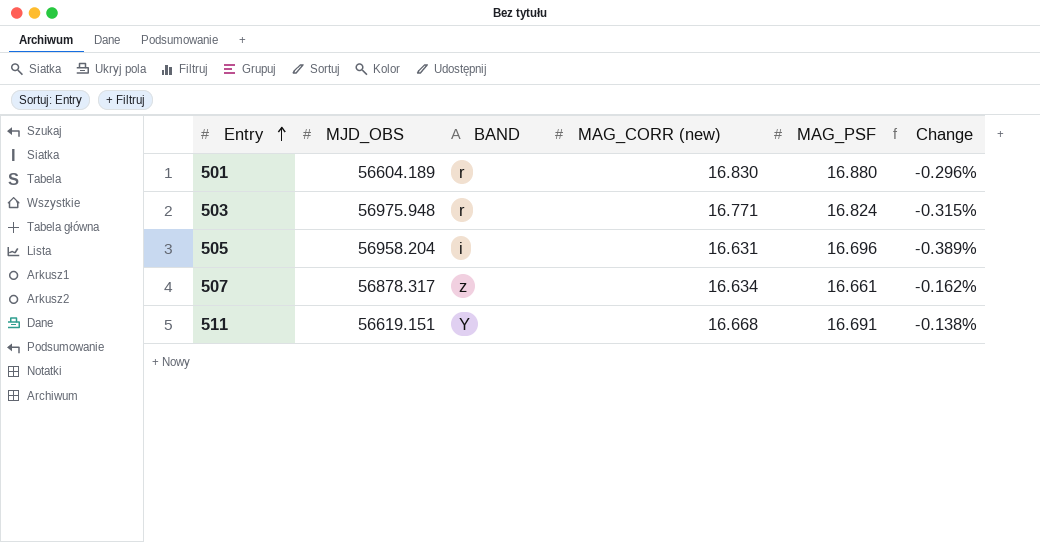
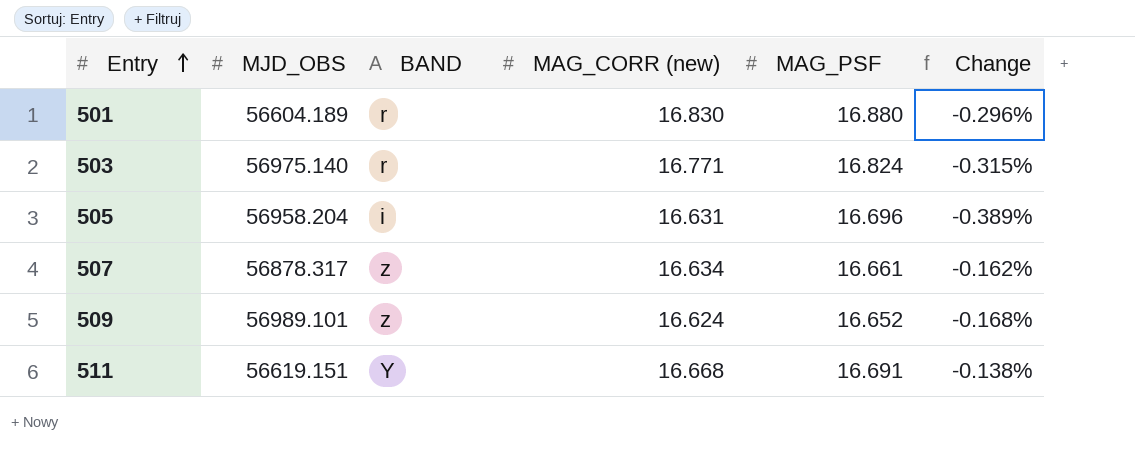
503 | MJD_OBS: 56975.948 -> 56975.140
row 509: none -> 56989.101 | z | 16.624 | 16.652 | -0.168%

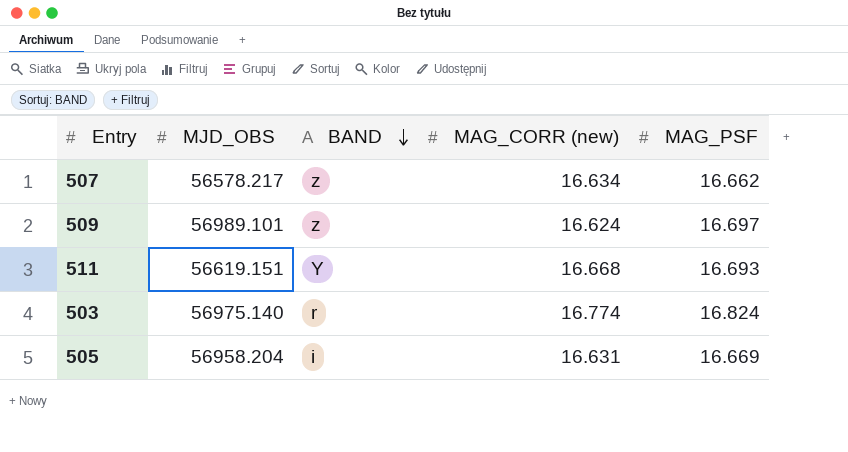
row order: Entry ascending -> BAND descending
column Change | formula: ([MAG_CORR (new)] - [MAG_PSF]) / [MAG_PSF] -> none
row 501: 56604.189 | r | 16.830 | 16.880 | -0.296% -> none
507 | MJD_OBS: 56878.317 -> 56578.217
507 | MAG_PSF: 16.661 -> 16.662
509 | MAG_PSF: 16.652 -> 16.697
511 | MAG_PSF: 16.691 -> 16.693
503 | MAG_CORR (new): 16.771 -> 16.774
505 | MAG_PSF: 16.696 -> 16.669

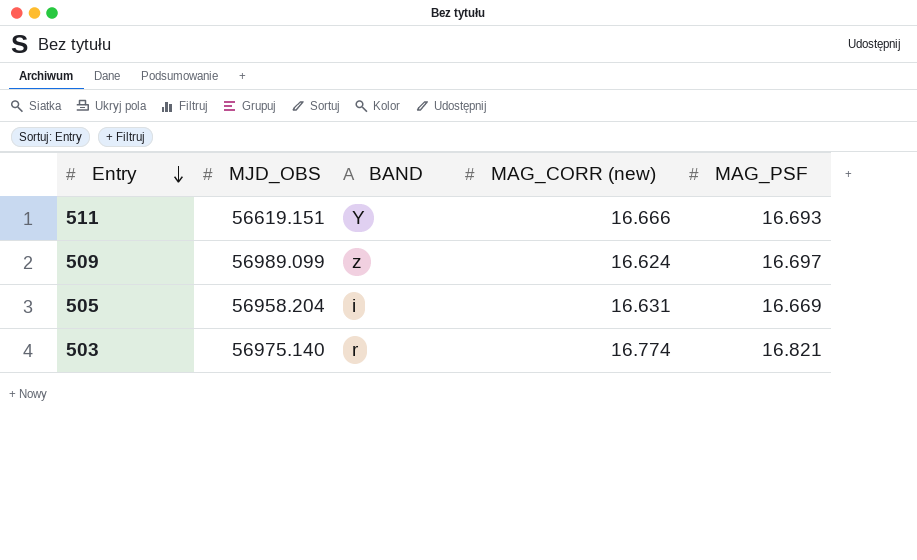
row order: BAND descending -> Entry descending
row 507: 56578.217 | z | 16.634 | 16.662 -> none
511 | MAG_CORR (new): 16.668 -> 16.666
509 | MJD_OBS: 56989.101 -> 56989.099
503 | MAG_PSF: 16.824 -> 16.821

